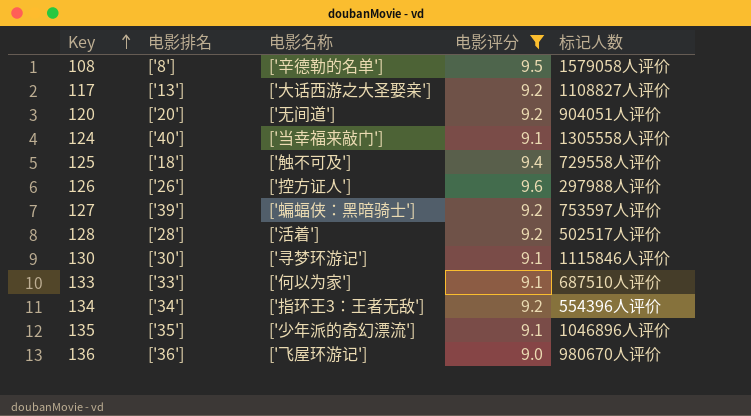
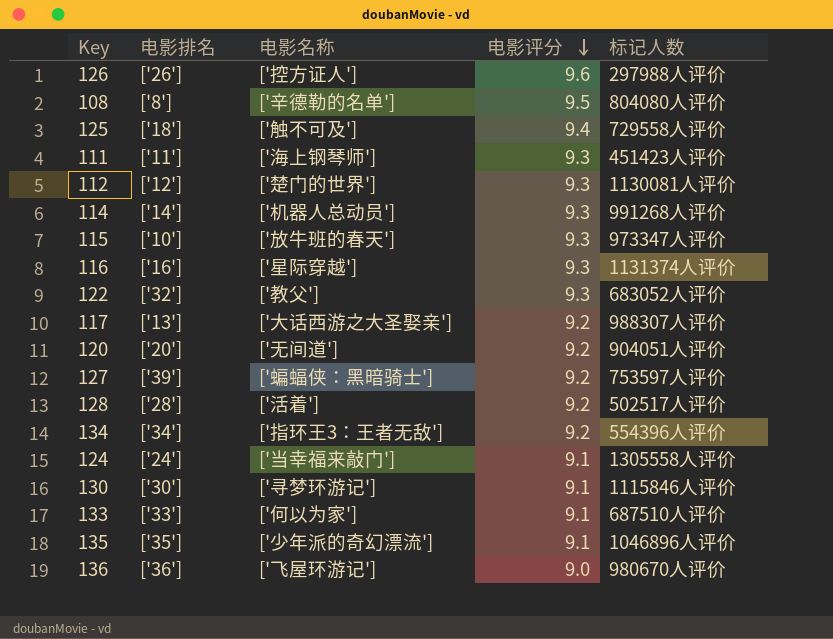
filter: 电影评分 != 9.3 -> none
row order: Key ascending -> 电影评分 descending
108 | 标记人数: 1579058人评价 -> 804080人评价
117 | 标记人数: 1108827人评价 -> 988307人评价
124 | 电影排名: ['40'] -> ['24']

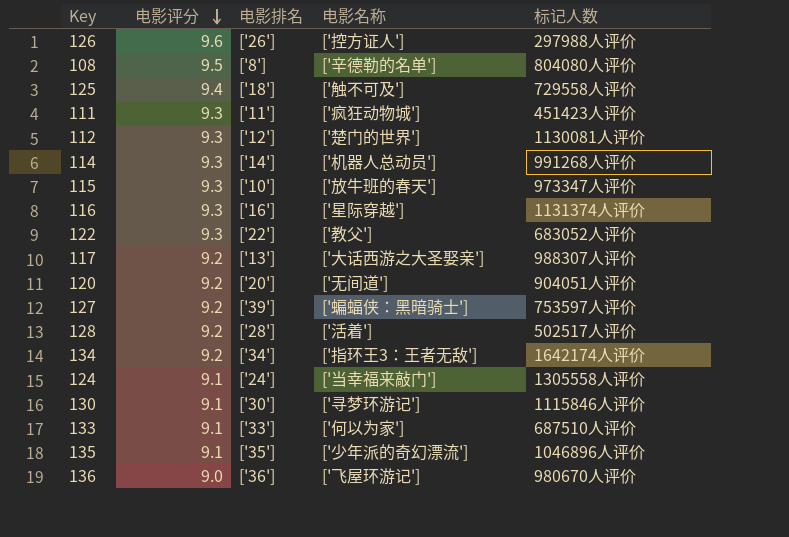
column 电影评分 | position: 4 -> 2
111 | 电影名称: ['海上钢琴师'] -> ['疯狂动物城']
122 | 电影排名: ['32'] -> ['22']
134 | 标记人数: 554396人评价 -> 1642174人评价

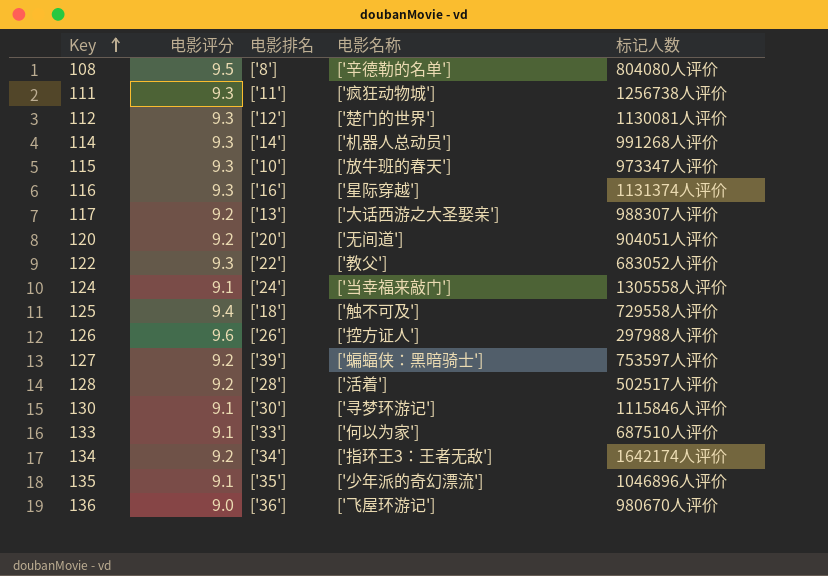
row order: 电影评分 descending -> Key ascending
111 | 标记人数: 451423人评价 -> 1256738人评价

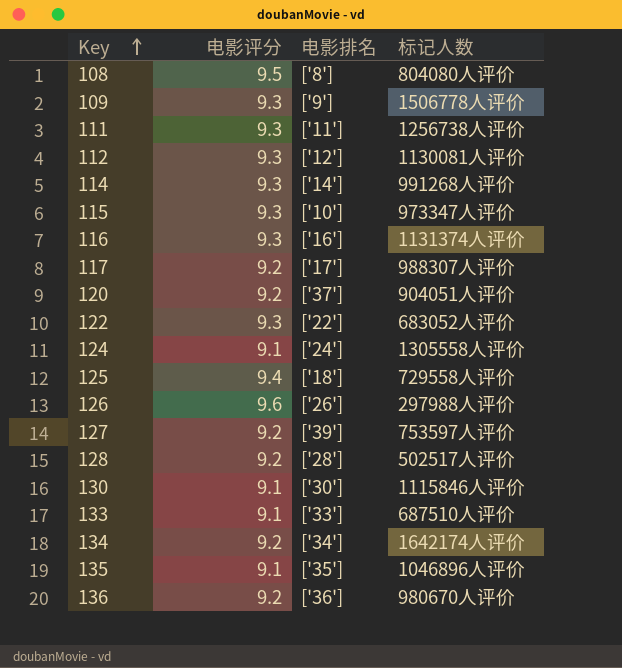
column 电影名称 | position: 4 -> none
row 109: none -> 9.3 | ['9'] | 1506778人评价
117 | 电影排名: ['13'] -> ['17']
120 | 电影排名: ['20'] -> ['37']
136 | 电影评分: 9.0 -> 9.2

